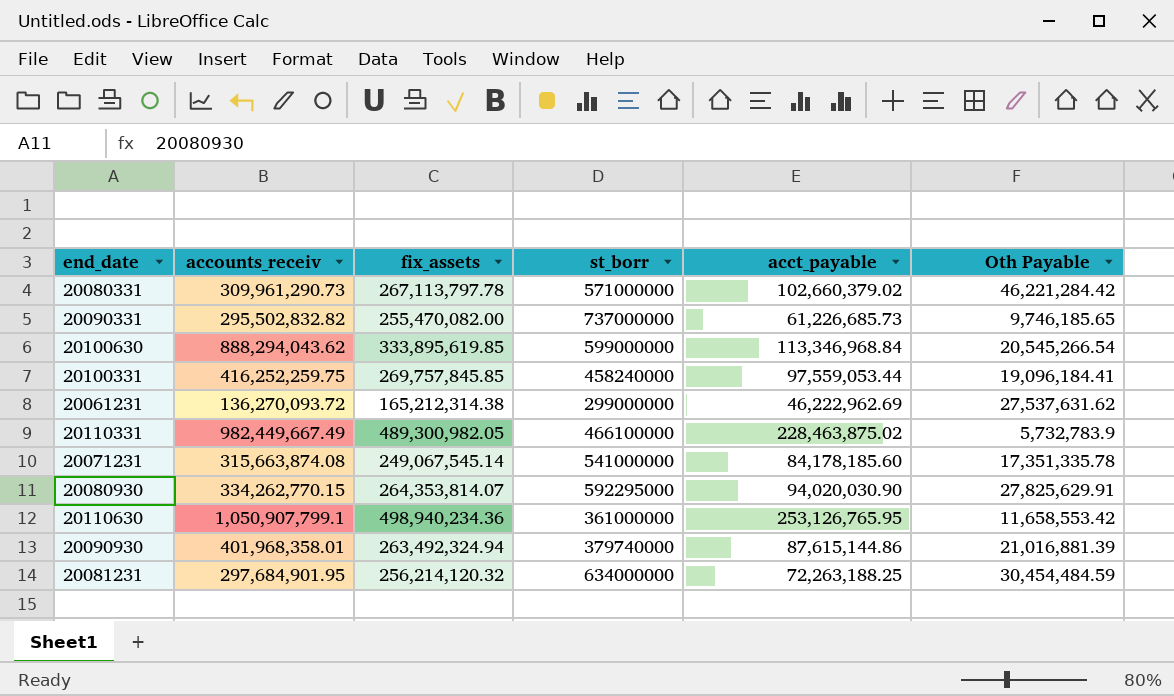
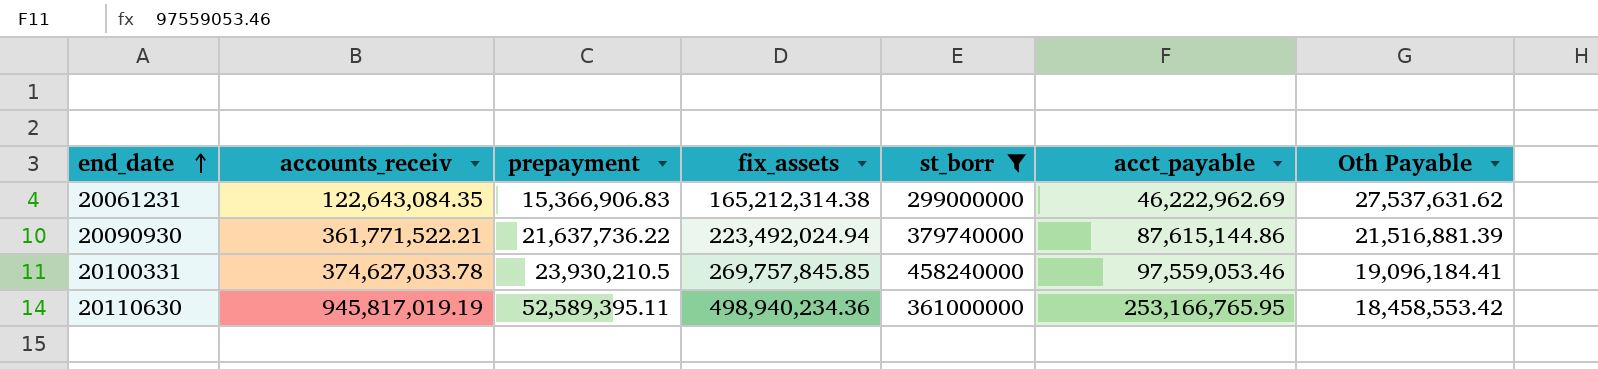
filter: none -> st_borr <= 458240000
row order: none -> end_date ascending
column prepayment | position: none -> 3
20061231 | accounts_receiv: 136,270,093.72 -> 122,643,084.35
20090930 | accounts_receiv: 401,968,358.01 -> 361,771,522.21
20090930 | fix_assets: 263,492,324.94 -> 223,492,024.94
20090930 | Oth Payable: 21,016,881.39 -> 21,516,881.39
20100331 | accounts_receiv: 416,252,259.75 -> 374,627,033.78
20100331 | acct_payable: 97,559,053.44 -> 97,559,053.46
20110630 | accounts_receiv: 1,050,907,799.1 -> 945,817,019.19
20110630 | acct_payable: 253,126,765.95 -> 253,166,765.95
20110630 | Oth Payable: 11,658,553.42 -> 18,458,553.42

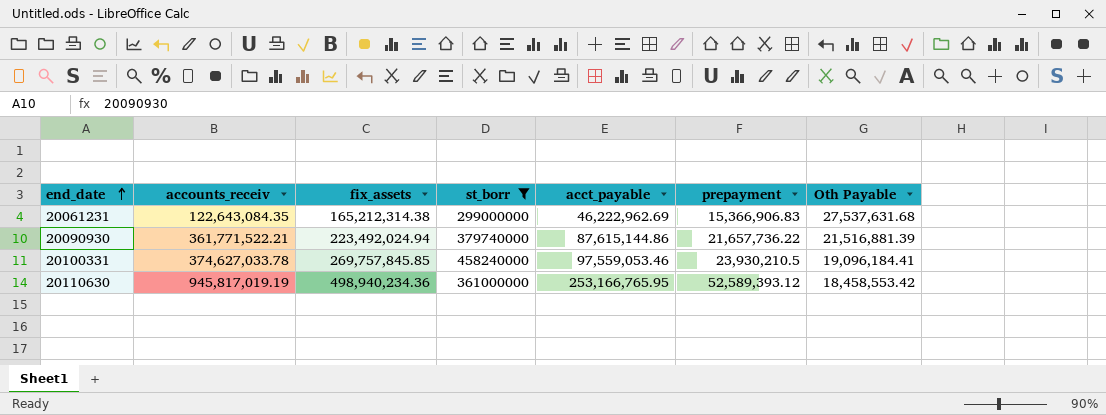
column prepayment | position: 3 -> 6
20061231 | Oth Payable: 27,537,631.62 -> 27,537,631.68
20090930 | prepayment: 21,637,736.22 -> 21,657,736.22
20110630 | prepayment: 52,589,395.11 -> 52,589,393.12

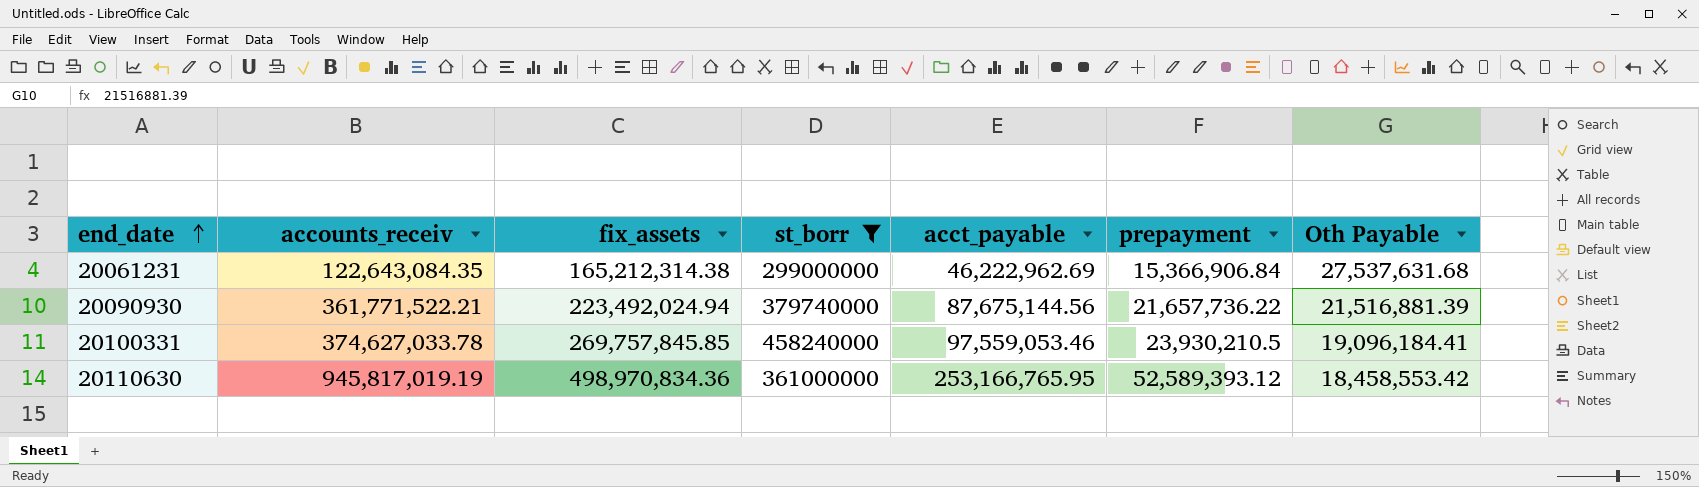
20061231 | prepayment: 15,366,906.83 -> 15,366,906.84
20090930 | acct_payable: 87,615,144.86 -> 87,675,144.56
20110630 | fix_assets: 498,940,234.36 -> 498,970,834.36

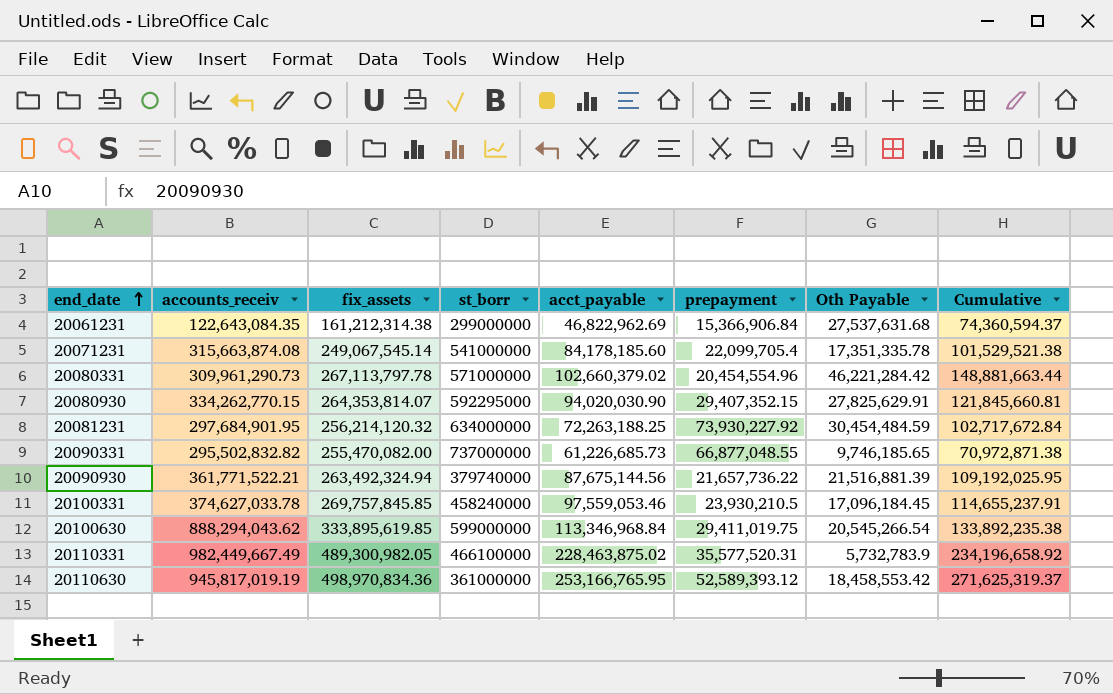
filter: st_borr <= 458240000 -> none
column Cumulative | formula: none -> [acct_payable] + [Oth Payable]
20061231 | fix_assets: 165,212,314.38 -> 161,212,314.38
20061231 | acct_payable: 46,222,962.69 -> 46,822,962.69
20090930 | fix_assets: 223,492,024.94 -> 263,492,324.94
20100331 | Oth Payable: 19,096,184.41 -> 17,096,184.45

